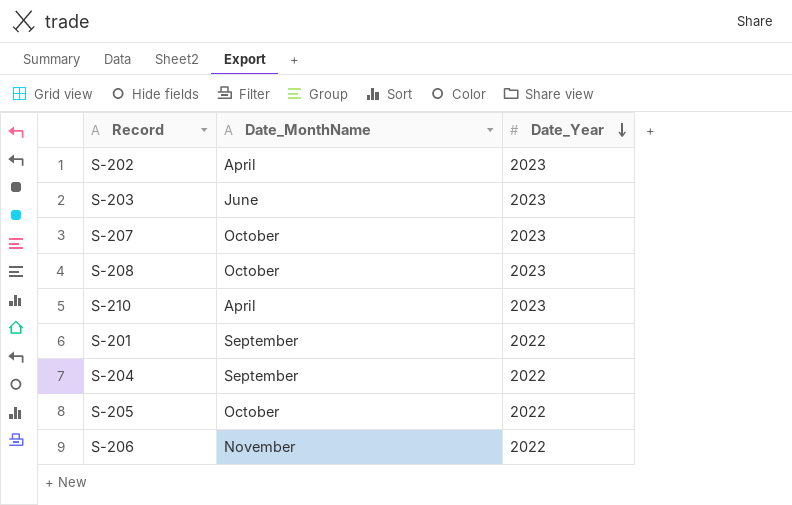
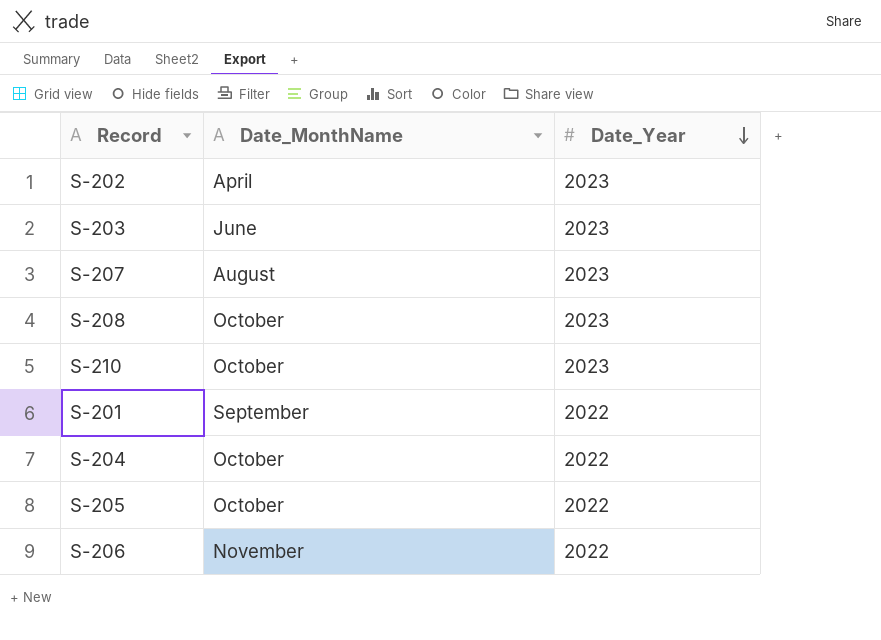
S-207 | Date_MonthName: October -> August
S-210 | Date_MonthName: April -> October
S-204 | Date_MonthName: September -> October

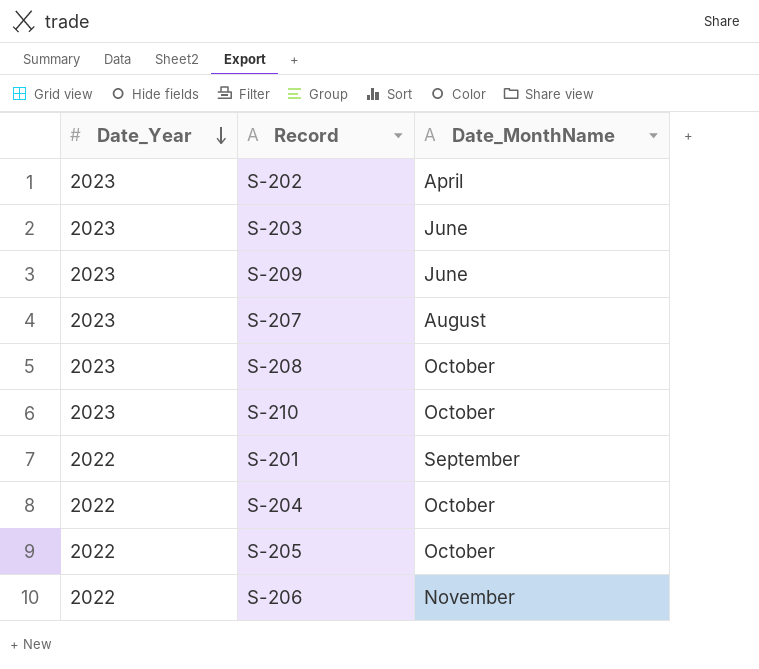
column Date_Year | position: 3 -> 1
row S-209: none -> 2023 | June

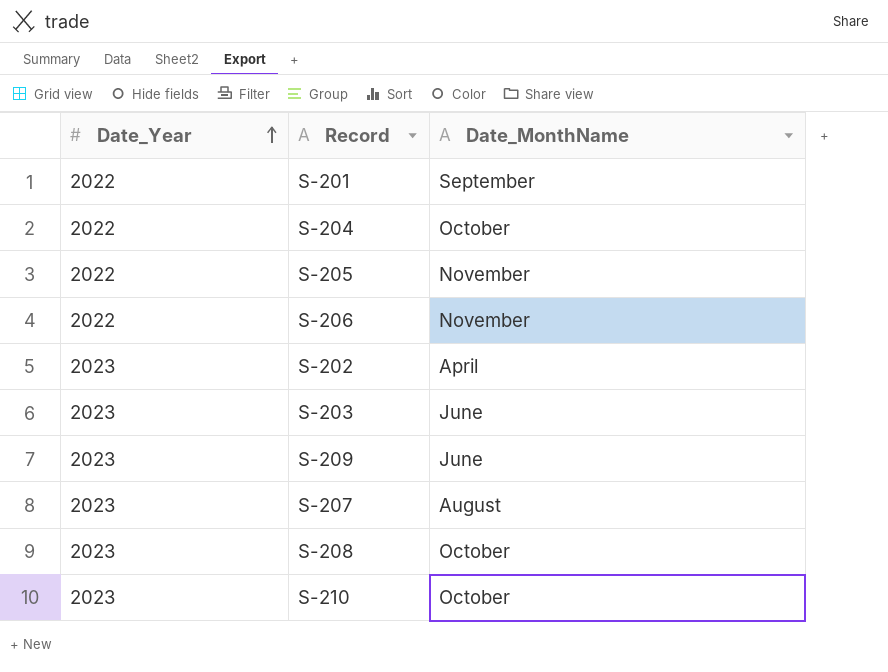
row order: Date_Year descending -> Date_Year ascending
S-205 | Date_MonthName: October -> November

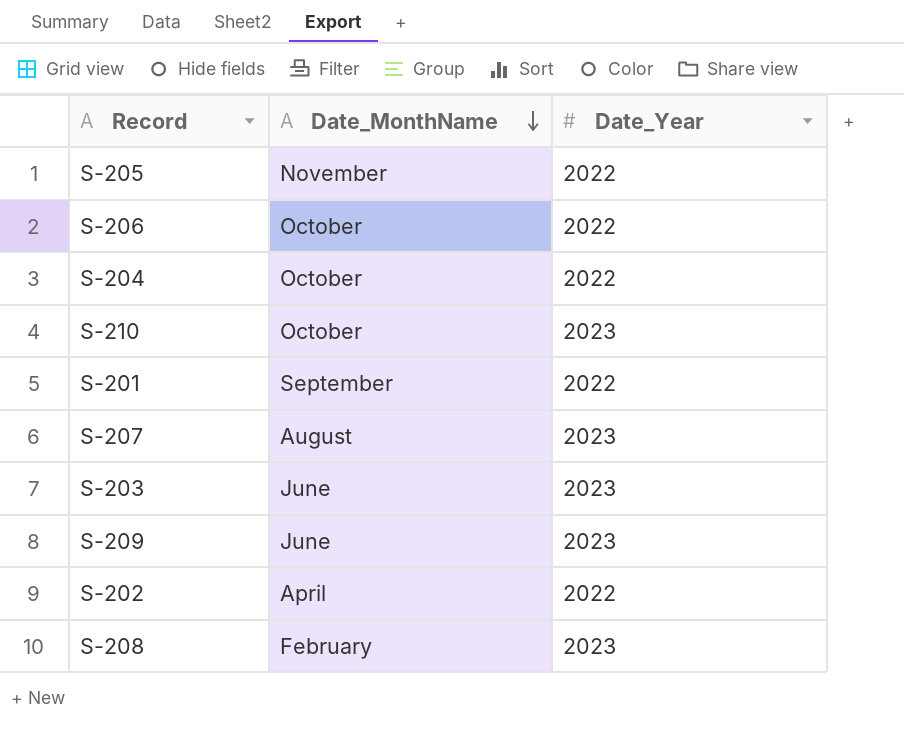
row order: Date_Year ascending -> Date_MonthName descending
column Date_Year | position: 1 -> 3
S-206 | Date_MonthName: November -> October
S-202 | Date_Year: 2023 -> 2022
S-208 | Date_MonthName: October -> February

